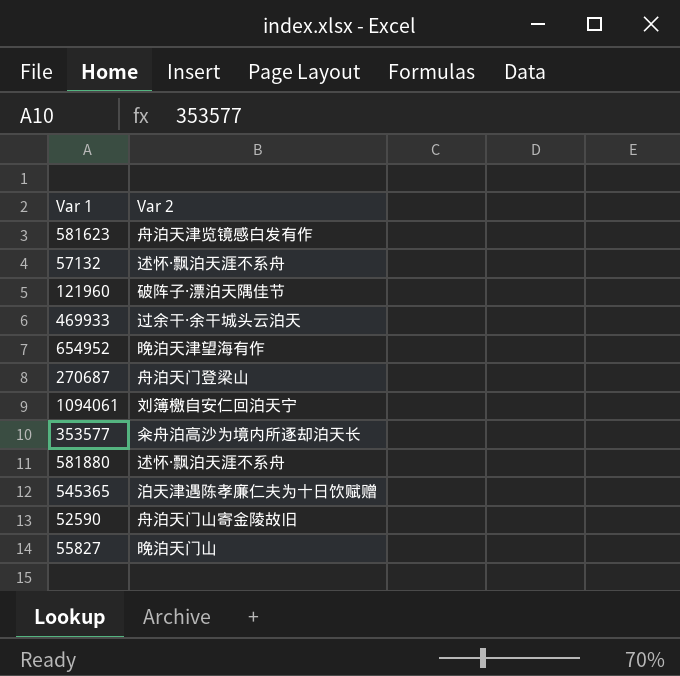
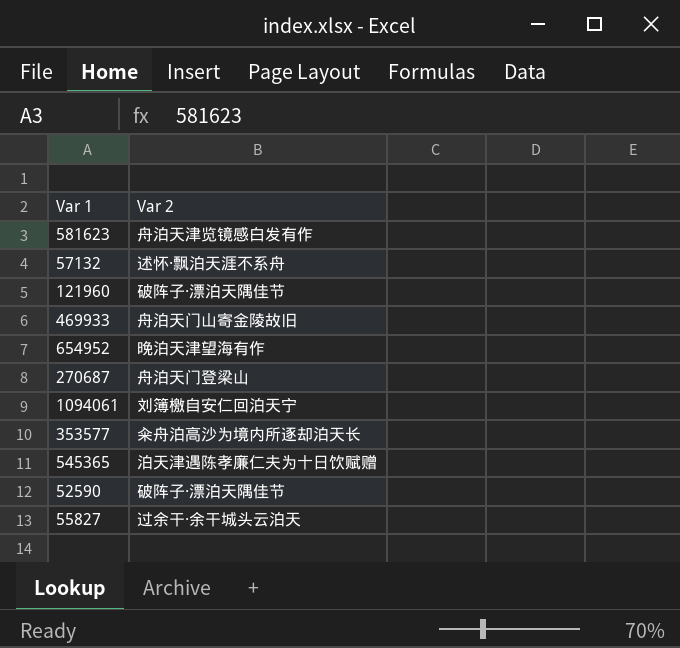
row 581880: 述怀·飘泊天涯不系舟 -> none
469933 | Var 2: 过余干·余干城头云泊天 -> 舟泊天门山寄金陵故旧
52590 | Var 2: 舟泊天门山寄金陵故旧 -> 破阵子·漂泊天隅佳节
55827 | Var 2: 晚泊天门山 -> 过余干·余干城头云泊天

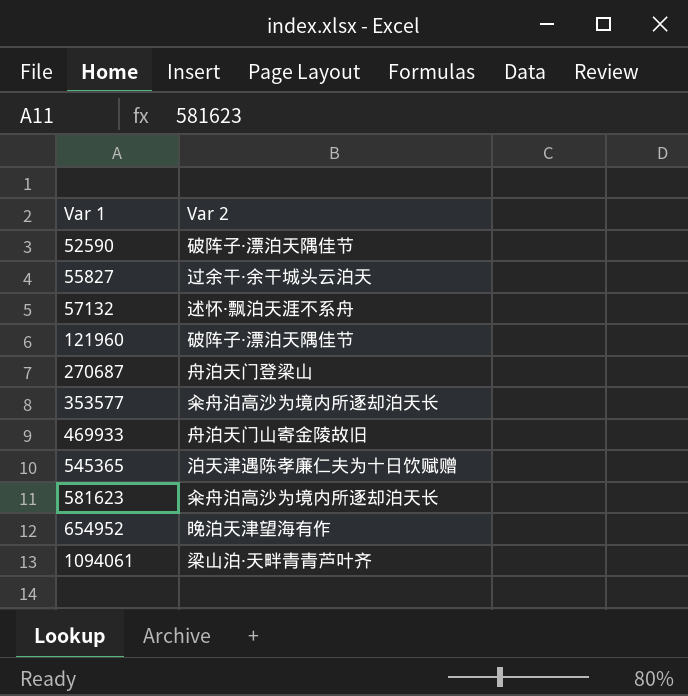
row order: none -> Var 1 ascending
581623 | Var 2: 舟泊天津览镜感白发有作 -> 籴舟泊高沙为境内所逐却泊天长
1094061 | Var 2: 刘簿檄自安仁回泊天宁 -> 梁山泊·天畔青青芦叶齐

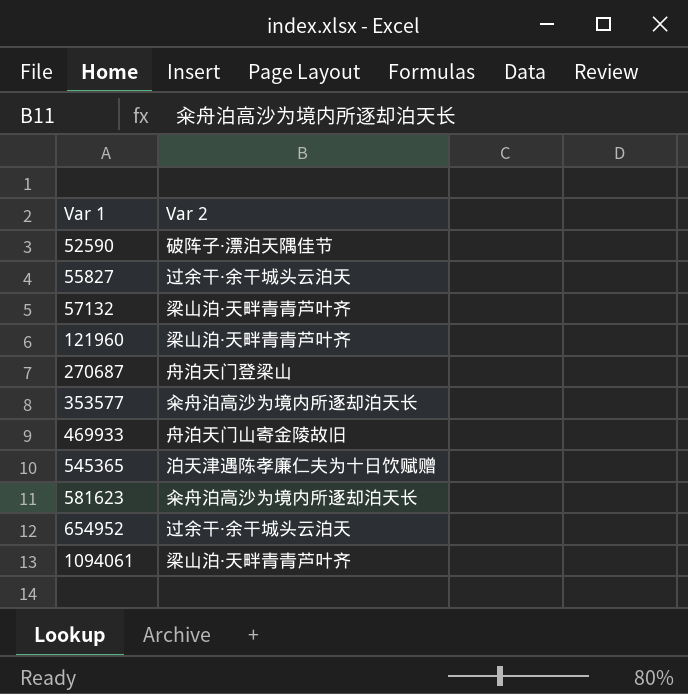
57132 | Var 2: 述怀·飘泊天涯不系舟 -> 梁山泊·天畔青青芦叶齐
121960 | Var 2: 破阵子·漂泊天隅佳节 -> 梁山泊·天畔青青芦叶齐
654952 | Var 2: 晚泊天津望海有作 -> 过余干·余干城头云泊天

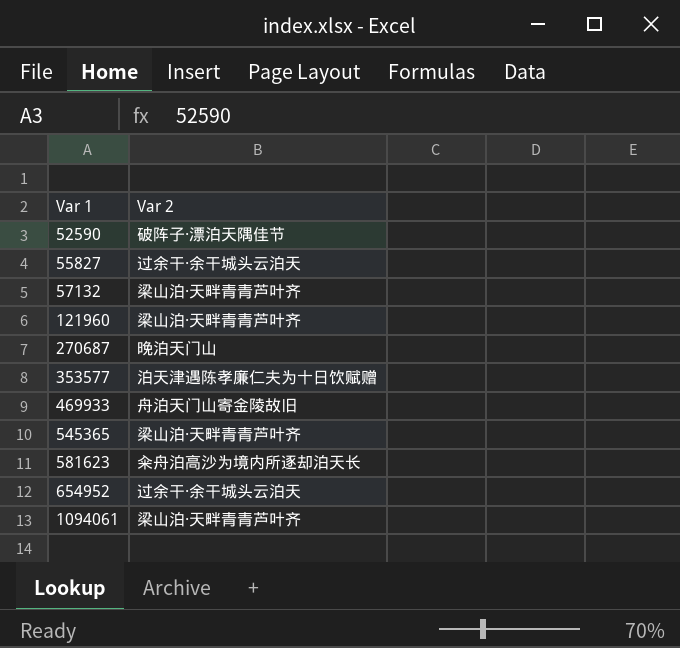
270687 | Var 2: 舟泊天门登梁山 -> 晚泊天门山
353577 | Var 2: 籴舟泊高沙为境内所逐却泊天长 -> 泊天津遇陈孝廉仁夫为十日饮赋赠
545365 | Var 2: 泊天津遇陈孝廉仁夫为十日饮赋赠 -> 梁山泊·天畔青青芦叶齐

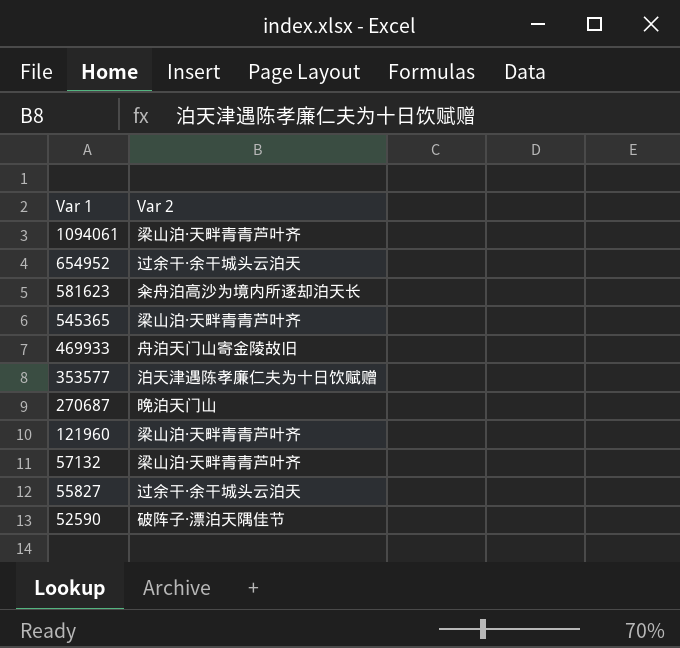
row order: Var 1 ascending -> Var 1 descending

